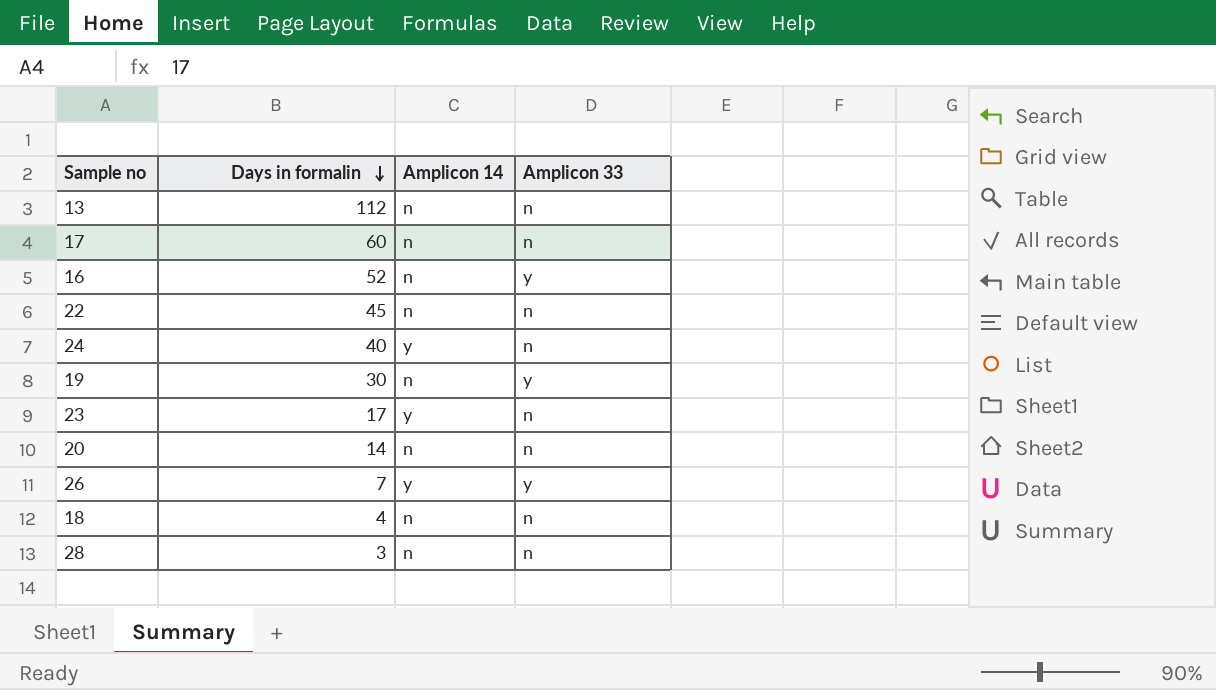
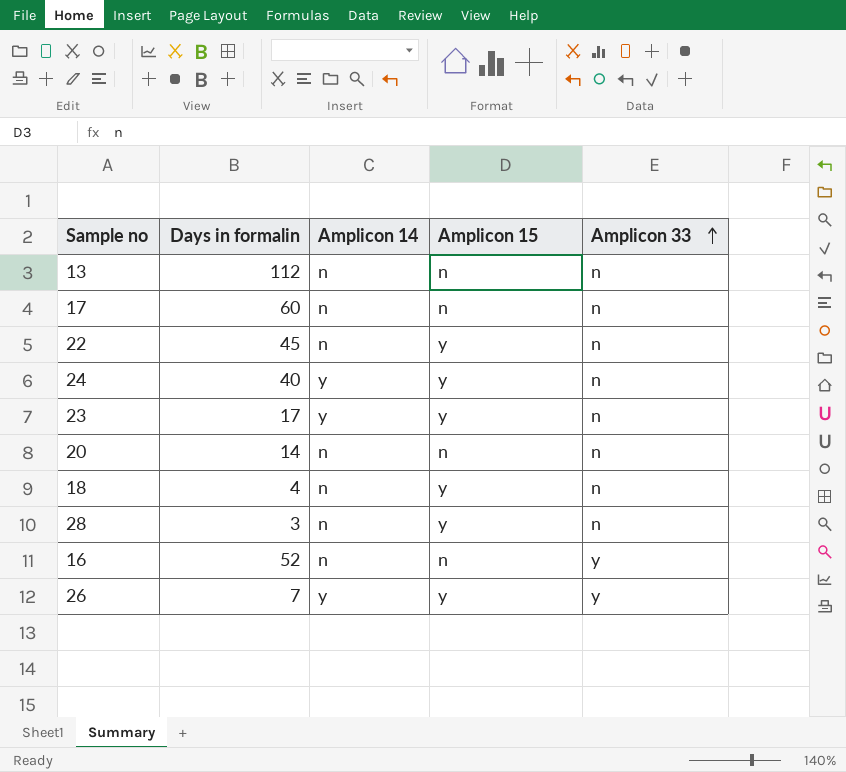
row order: Days in formalin descending -> Amplicon 33 ascending
column Amplicon 15 | position: none -> 4
row 19: 30 | n | y -> none

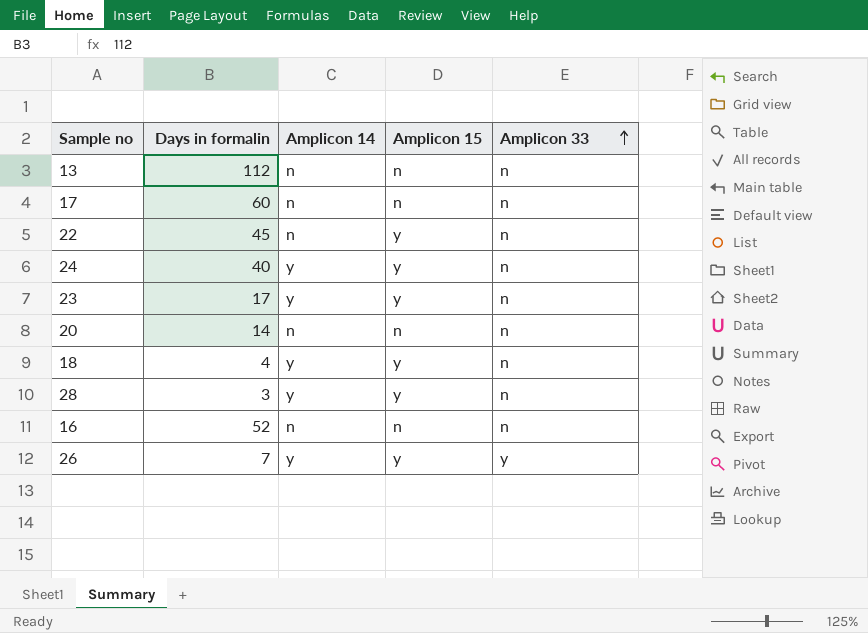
18 | Amplicon 14: n -> y
28 | Amplicon 14: n -> y
16 | Amplicon 33: y -> n

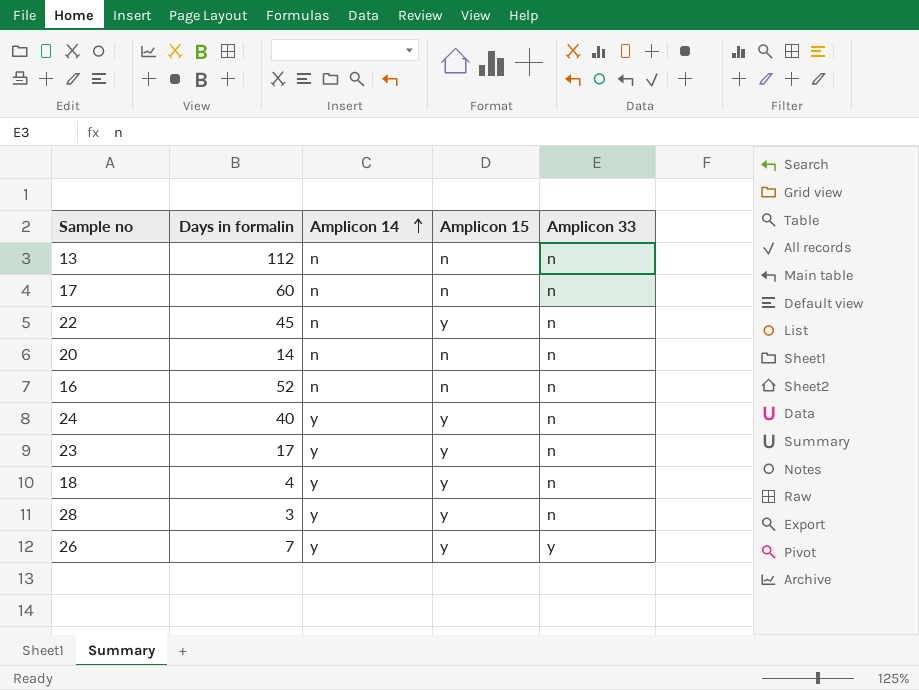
row order: Amplicon 33 ascending -> Amplicon 14 ascending

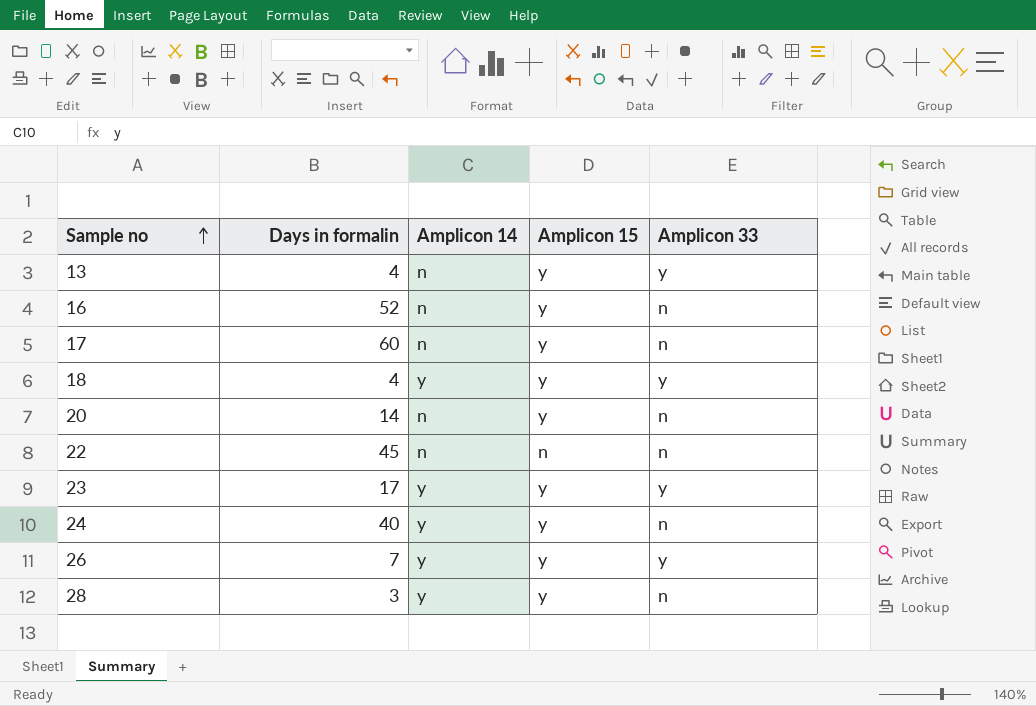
row order: Amplicon 14 ascending -> Sample no ascending
13 | Days in formalin: 112 -> 4
13 | Amplicon 15: n -> y
13 | Amplicon 33: n -> y
16 | Amplicon 15: n -> y
17 | Amplicon 15: n -> y
18 | Amplicon 33: n -> y
20 | Amplicon 15: n -> y
22 | Amplicon 15: y -> n
23 | Amplicon 33: n -> y

